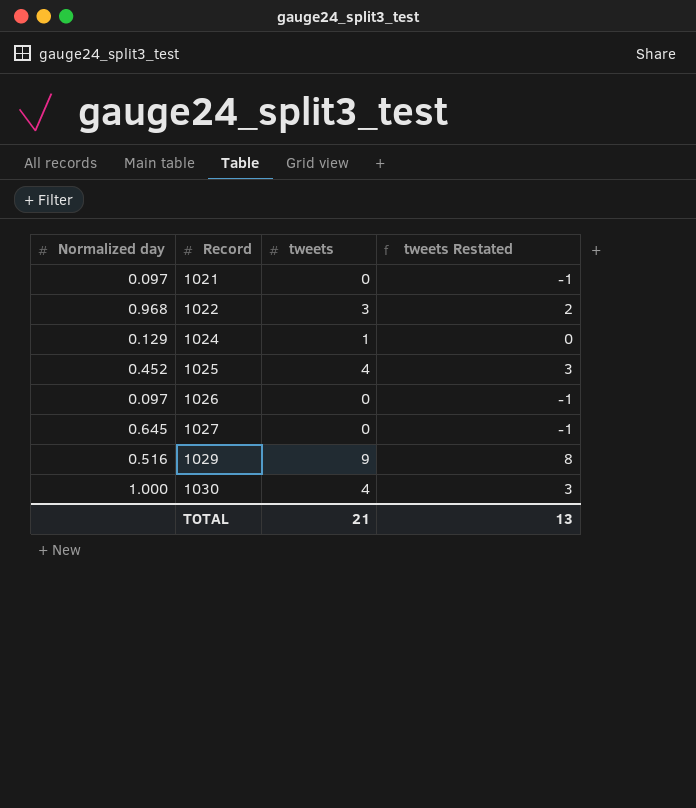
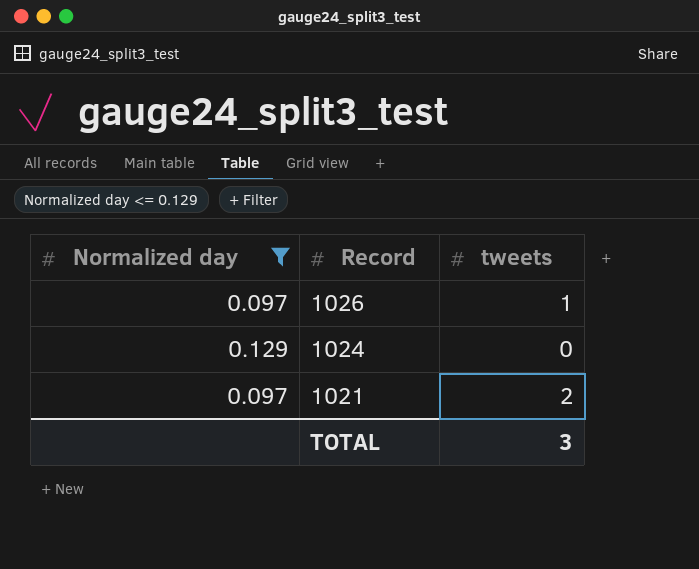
filter: none -> Normalized day <= 0.129
row order: Record ascending -> Record descending
column tweets Restated | formula: [tweets] - 1 -> none
1026 | tweets: 0 -> 1
1024 | tweets: 1 -> 0
1021 | tweets: 0 -> 2
TOTAL | tweets: 21 -> 3

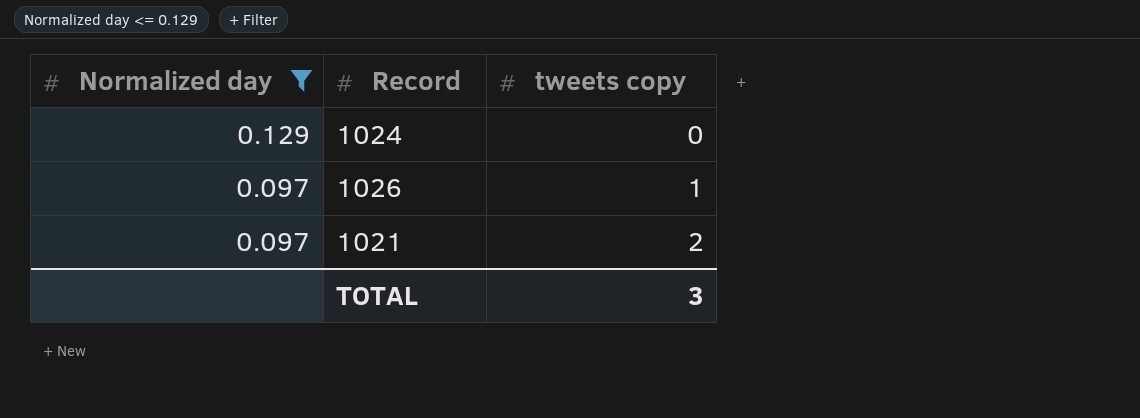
row order: Record descending -> Normalized day descending
column name: tweets -> tweets copy

